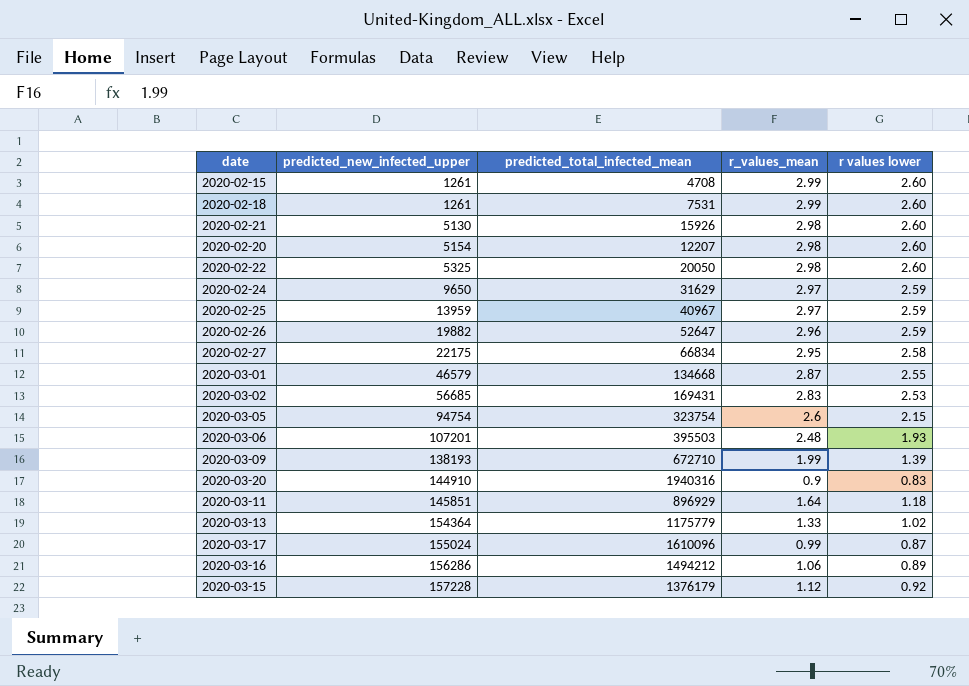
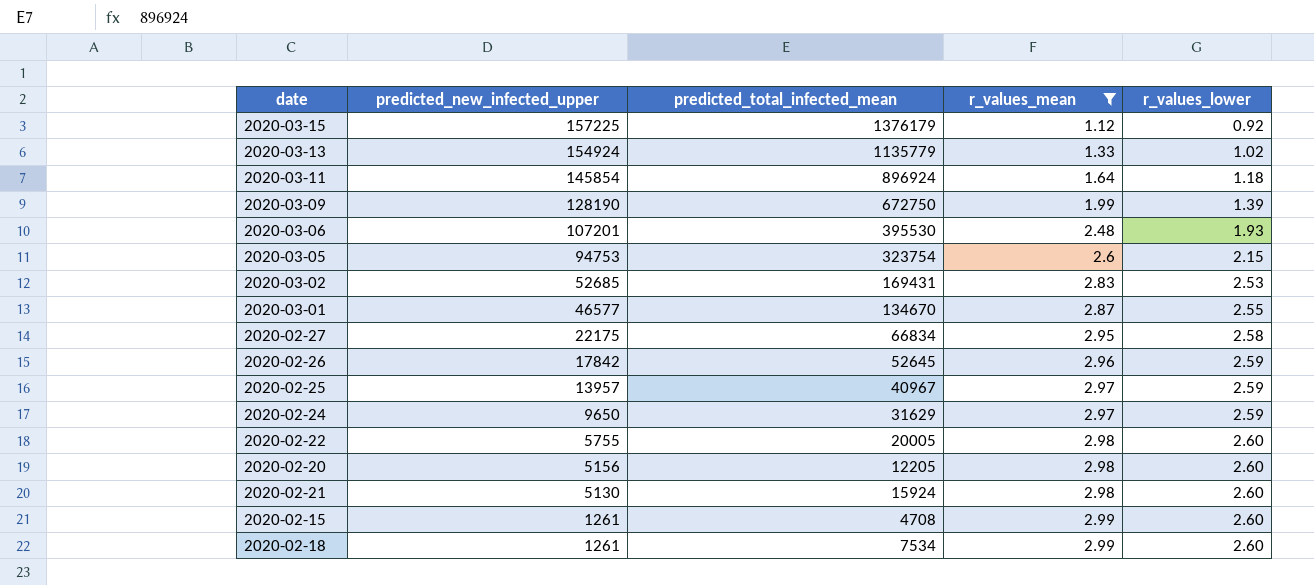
filter: none -> r_values_mean >= 1.12
row order: predicted_new_infected_upper ascending -> predicted_new_infected_upper descending
column name: r values lower -> r_values_lower
2020-03-15 | predicted_new_infected_upper: 157228 -> 157225
2020-03-13 | predicted_new_infected_upper: 154364 -> 154924
2020-03-13 | predicted_total_infected_mean: 1175779 -> 1135779
2020-03-11 | predicted_new_infected_upper: 145851 -> 145854
2020-03-11 | predicted_total_infected_mean: 896929 -> 896924
2020-03-09 | predicted_new_infected_upper: 138193 -> 128190
2020-03-09 | predicted_total_infected_mean: 672710 -> 672750
2020-03-06 | predicted_total_infected_mean: 395503 -> 395530
2020-03-05 | predicted_new_infected_upper: 94754 -> 94753
2020-03-02 | predicted_new_infected_upper: 56685 -> 52685
2020-03-01 | predicted_new_infected_upper: 46579 -> 46577
2020-03-01 | predicted_total_infected_mean: 134668 -> 134670
2020-02-26 | predicted_new_infected_upper: 19882 -> 17842
2020-02-26 | predicted_total_infected_mean: 52647 -> 52645
2020-02-25 | predicted_new_infected_upper: 13959 -> 13957
2020-02-22 | predicted_new_infected_upper: 5325 -> 5755
2020-02-22 | predicted_total_infected_mean: 20050 -> 20005
2020-02-20 | predicted_new_infected_upper: 5154 -> 5156
2020-02-20 | predicted_total_infected_mean: 12207 -> 12205
2020-02-21 | predicted_total_infected_mean: 15926 -> 15924
2020-02-18 | predicted_total_infected_mean: 7531 -> 7534

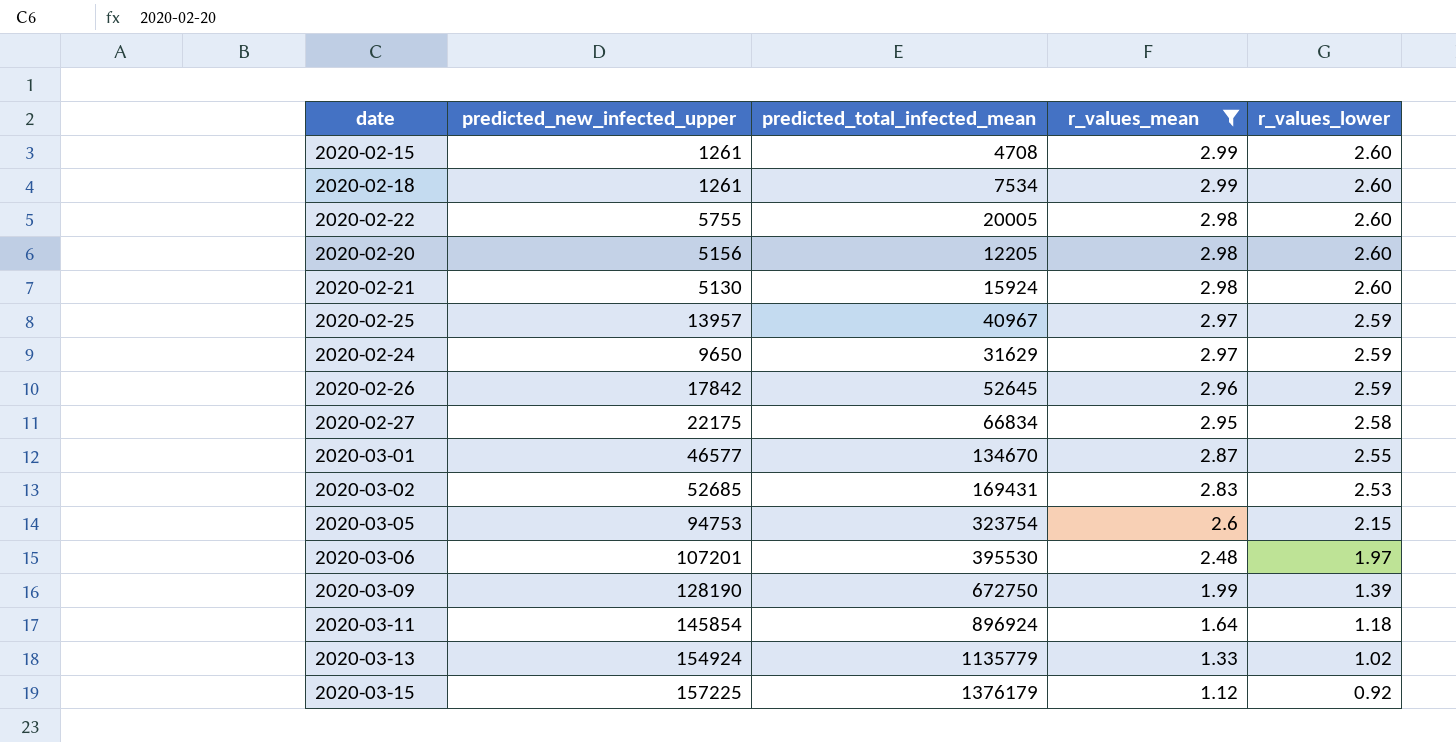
row order: predicted_new_infected_upper descending -> r_values_mean descending
2020-03-06 | r_values_lower: 1.93 -> 1.97

